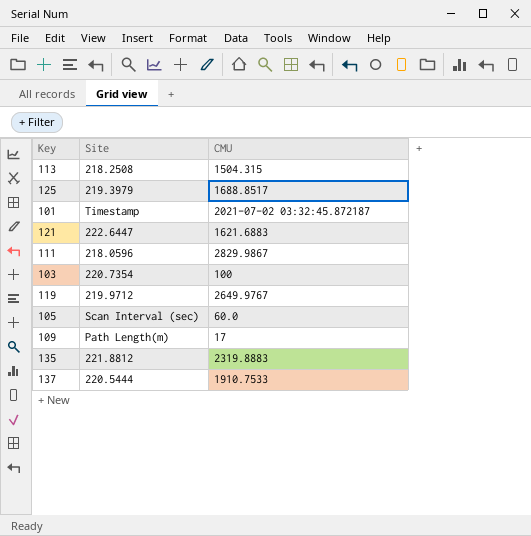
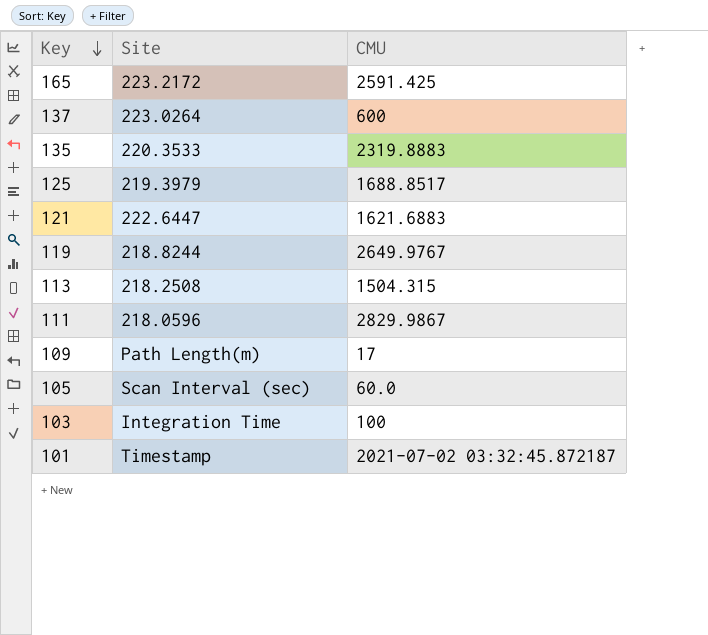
row order: none -> Key descending
row 165: none -> 223.2172 | 2591.425
137 | Site: 220.5444 -> 223.0264
137 | CMU: 1910.7533 -> 600
135 | Site: 221.8812 -> 220.3533
119 | Site: 219.9712 -> 218.8244
103 | Site: 220.7354 -> Integration Time

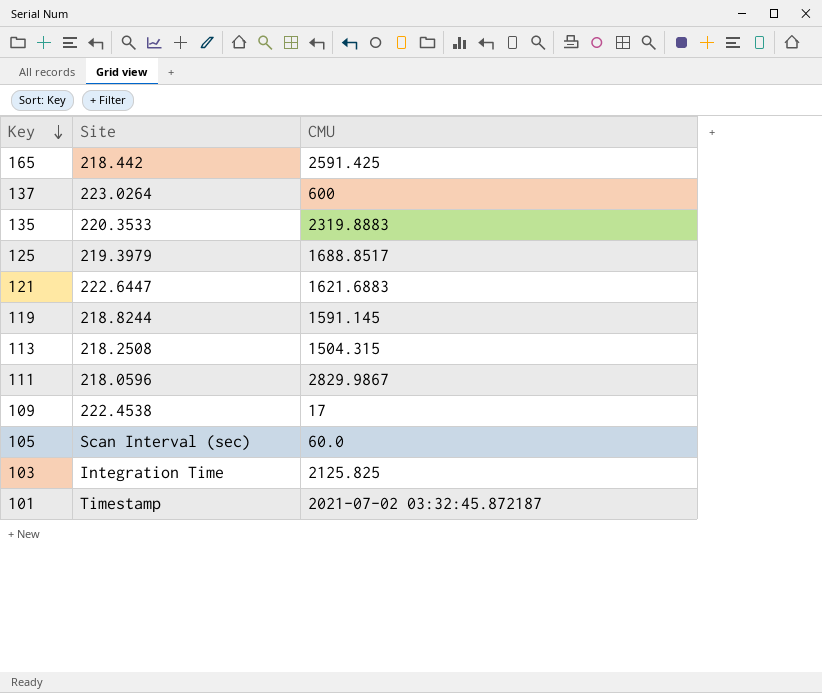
165 | Site: 223.2172 -> 218.442
119 | CMU: 2649.9767 -> 1591.145
109 | Site: Path Length(m) -> 222.4538
103 | CMU: 100 -> 2125.825

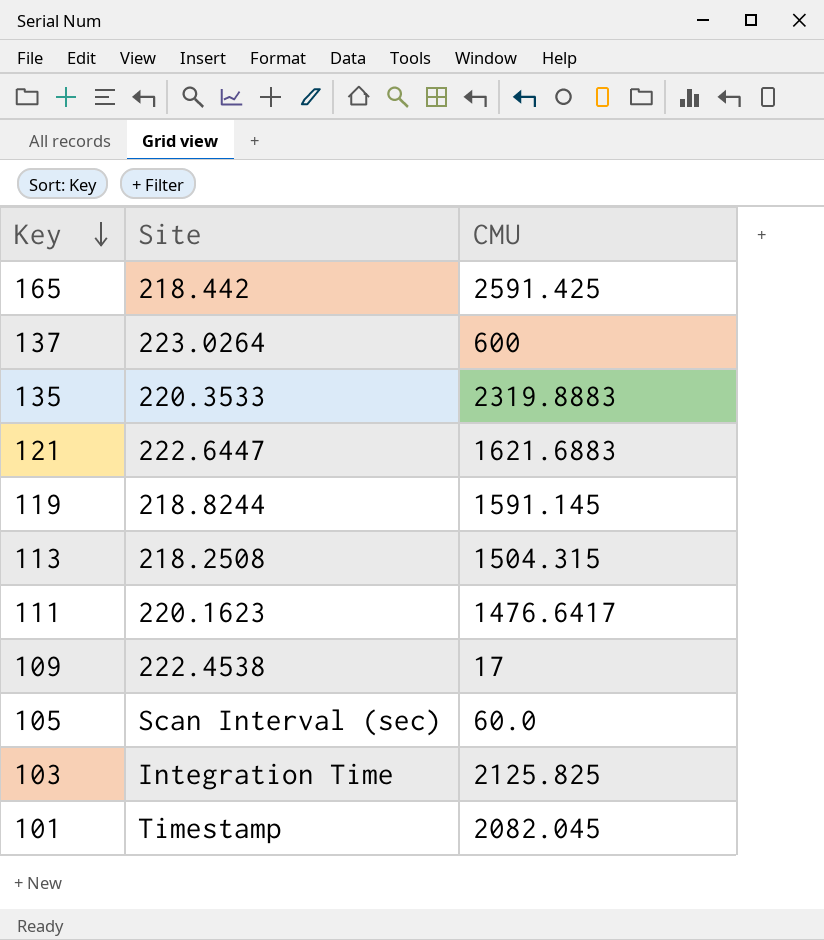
row 125: 219.3979 | 1688.8517 -> none
111 | Site: 218.0596 -> 220.1623
111 | CMU: 2829.9867 -> 1476.6417
101 | CMU: 2021-07-02 03:32:45.872187 -> 2082.045

